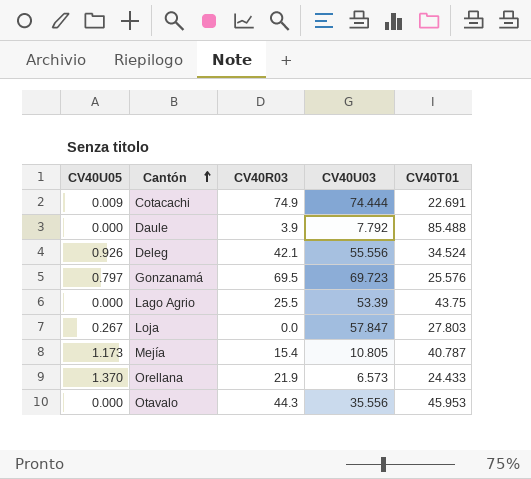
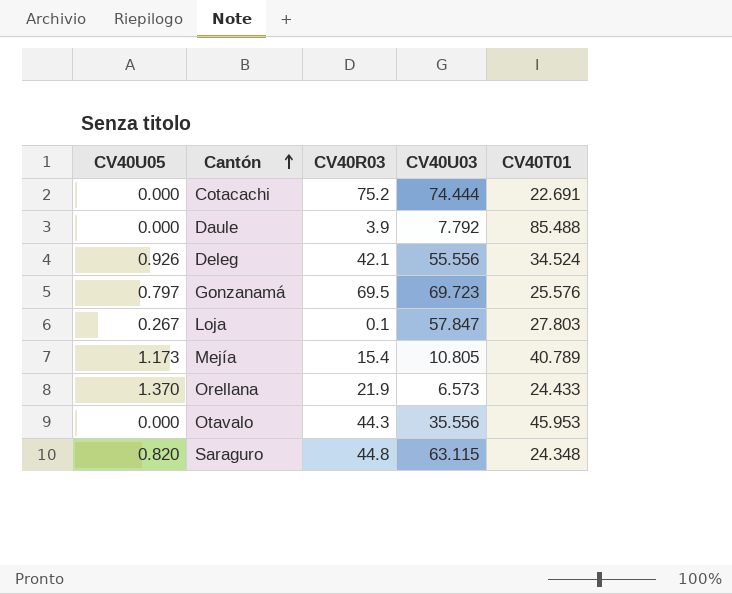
row Lago Agrio: 0.000 | 25.5 | 53.39 | 43.75 -> none
Cotacachi | CV40U05: 0.009 -> 0.000
Cotacachi | CV40R03: 74.9 -> 75.2
Loja | CV40R03: 0.0 -> 0.1
Mejía | CV40T01: 40.787 -> 40.789
row Saraguro: none -> 0.820 | 44.8 | 63.115 | 24.348

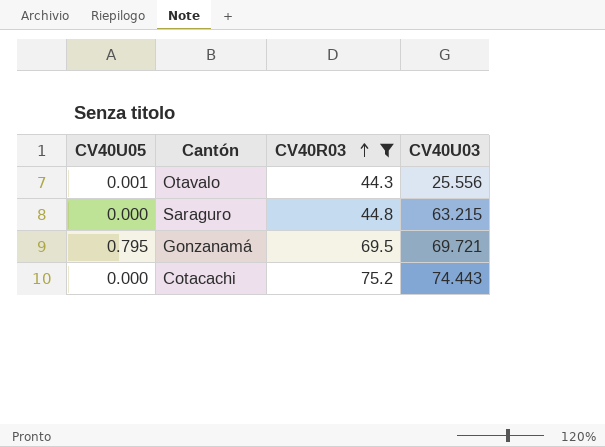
filter: none -> CV40R03 >= 44.3
row order: Cantón ascending -> CV40R03 ascending
column CV40T01 | position: 5 -> none
Otavalo | CV40U05: 0.000 -> 0.001
Otavalo | CV40U03: 35.556 -> 25.556
Saraguro | CV40U05: 0.820 -> 0.000
Saraguro | CV40U03: 63.115 -> 63.215
Gonzanamá | CV40U05: 0.797 -> 0.795
Gonzanamá | CV40U03: 69.723 -> 69.721
Cotacachi | CV40U03: 74.444 -> 74.443

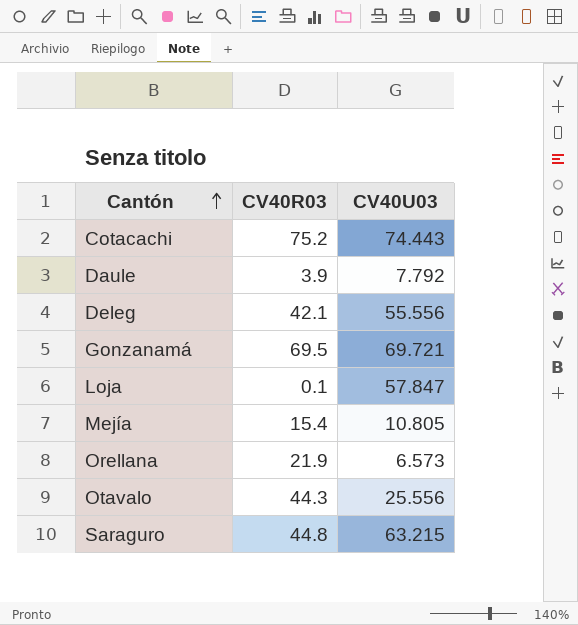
filter: CV40R03 >= 44.3 -> none
row order: CV40R03 ascending -> Cantón ascending
column CV40U05 | position: 1 -> none

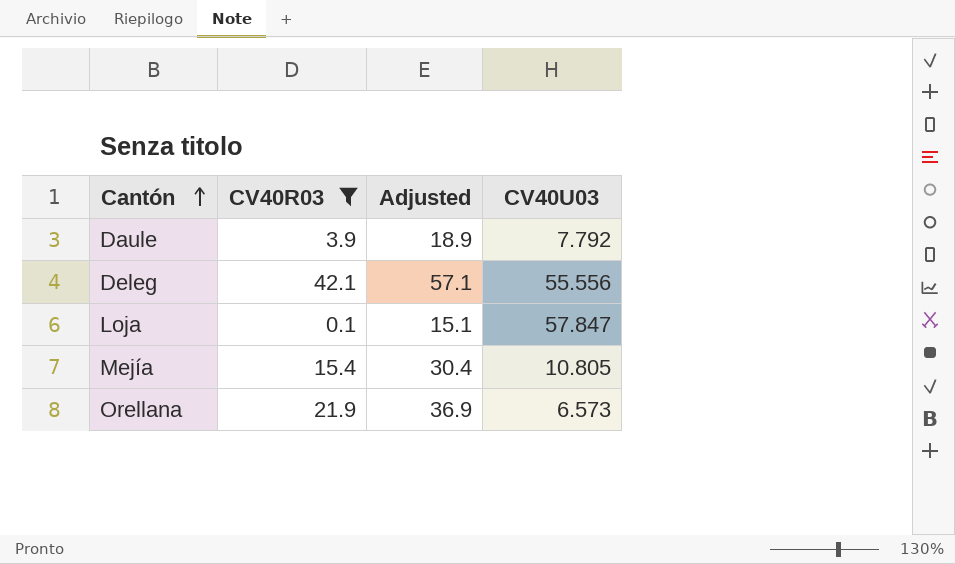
filter: none -> CV40R03 <= 42.1
column Adjusted | formula: none -> [CV40R03] + 15

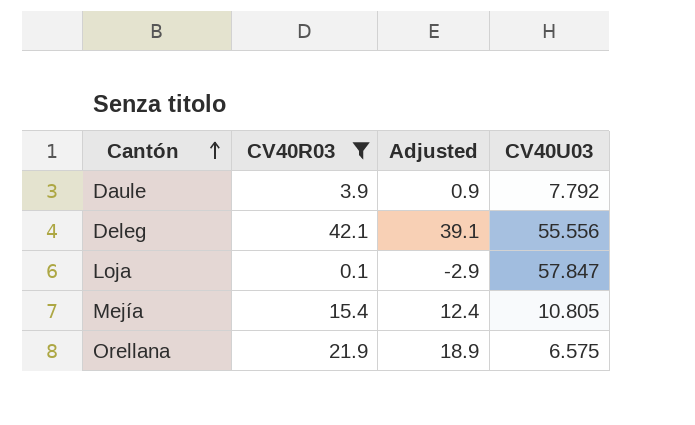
column Adjusted | formula: [CV40R03] + 15 -> [CV40R03] - 3
Orellana | CV40U03: 6.573 -> 6.575

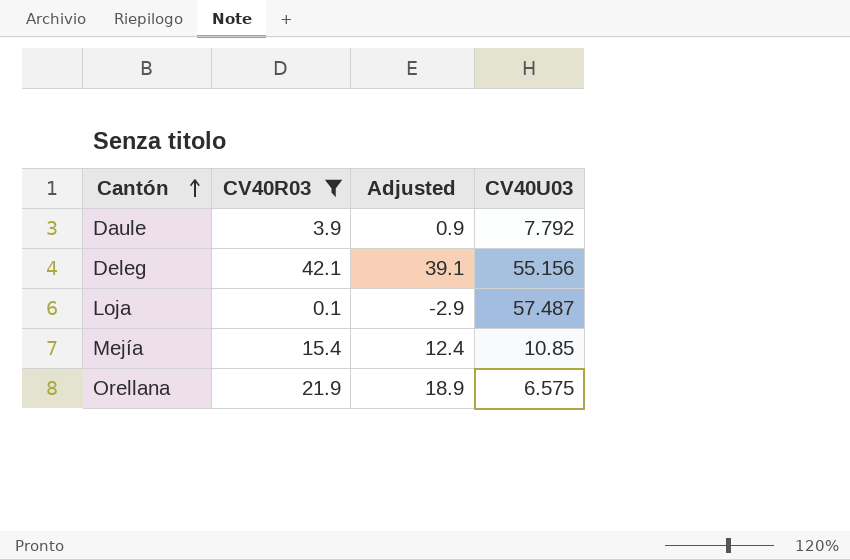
Deleg | CV40U03: 55.556 -> 55.156
Loja | CV40U03: 57.847 -> 57.487
Mejía | CV40U03: 10.805 -> 10.85

